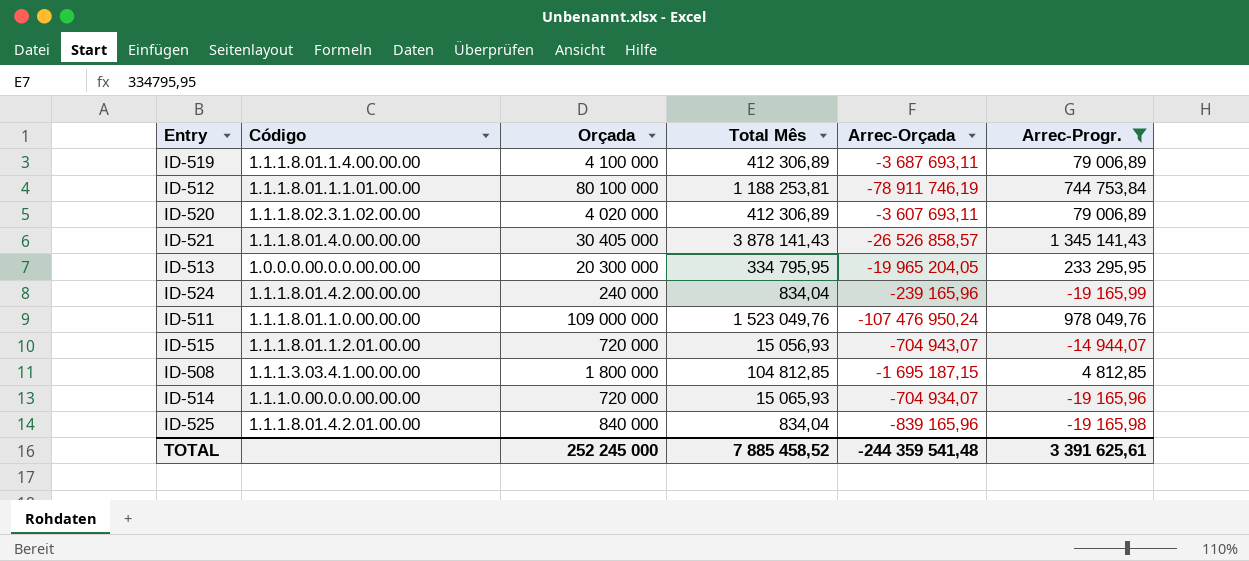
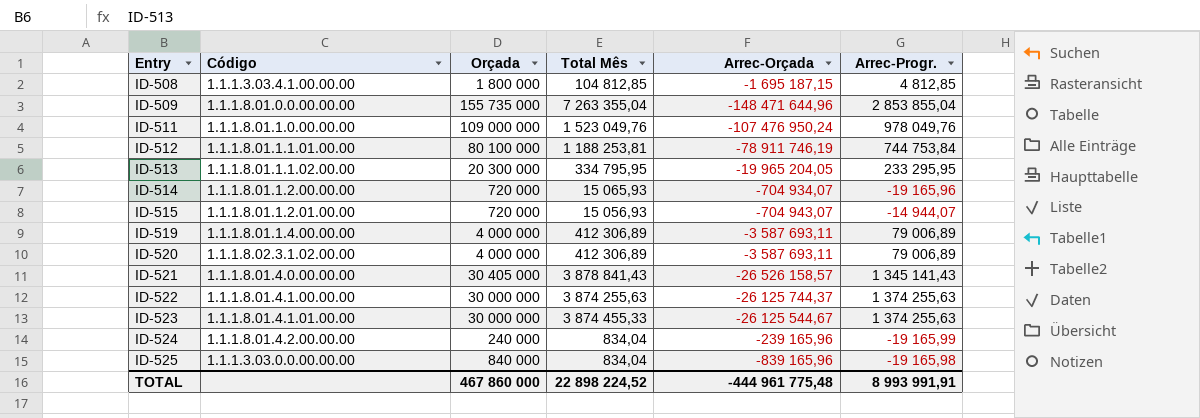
filter: Arrec-Progr. <= 1 345 141,43 -> none
row order: none -> Entry ascending
ID-513 | Código: 1.0.0.0.00.0.0.00.00.00 -> 1.1.1.8.01.1.1.02.00.00
ID-514 | Código: 1.1.1.0.00.0.0.00.00.00 -> 1.1.1.8.01.1.2.00.00.00
ID-519 | Orçada: 4 100 000 -> 4 000 000
ID-519 | Arrec-Orçada: -3 687 693,11 -> -3 587 693,11
ID-520 | Orçada: 4 020 000 -> 4 000 000
ID-520 | Arrec-Orçada: -3 607 693,11 -> -3 587 693,11
ID-521 | Total Mês: 3 878 141,43 -> 3 878 841,43
ID-521 | Arrec-Orçada: -26 526 858,57 -> -26 526 158,57
ID-525 | Código: 1.1.1.8.01.4.2.01.00.00 -> 1.1.1.3.03.0.0.00.00.00
TOTAL | Orçada: 252 245 000 -> 467 860 000
TOTAL | Total Mês: 7 885 458,52 -> 22 898 224,52
TOTAL | Arrec-Orçada: -244 359 541,48 -> -444 961 775,48
TOTAL | Arrec-Progr.: 3 391 625,61 -> 8 993 991,91

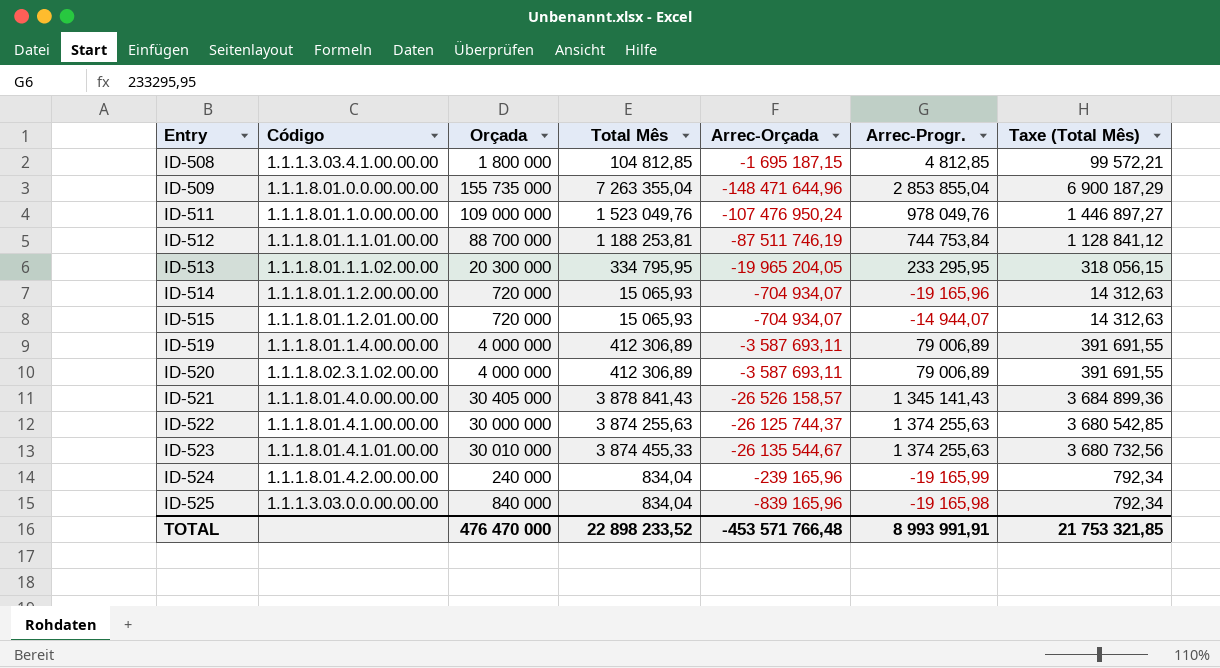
column Taxe (Total Mês) | formula: none -> [Total Mês] * 0,95
ID-512 | Orçada: 80 100 000 -> 88 700 000
ID-512 | Arrec-Orçada: -78 911 746,19 -> -87 511 746,19
ID-515 | Total Mês: 15 056,93 -> 15 065,93
ID-515 | Arrec-Orçada: -704 943,07 -> -704 934,07
ID-523 | Orçada: 30 000 000 -> 30 010 000
ID-523 | Arrec-Orçada: -26 125 544,67 -> -26 135 544,67
TOTAL | Orçada: 467 860 000 -> 476 470 000
TOTAL | Total Mês: 22 898 224,52 -> 22 898 233,52
TOTAL | Arrec-Orçada: -444 961 775,48 -> -453 571 766,48

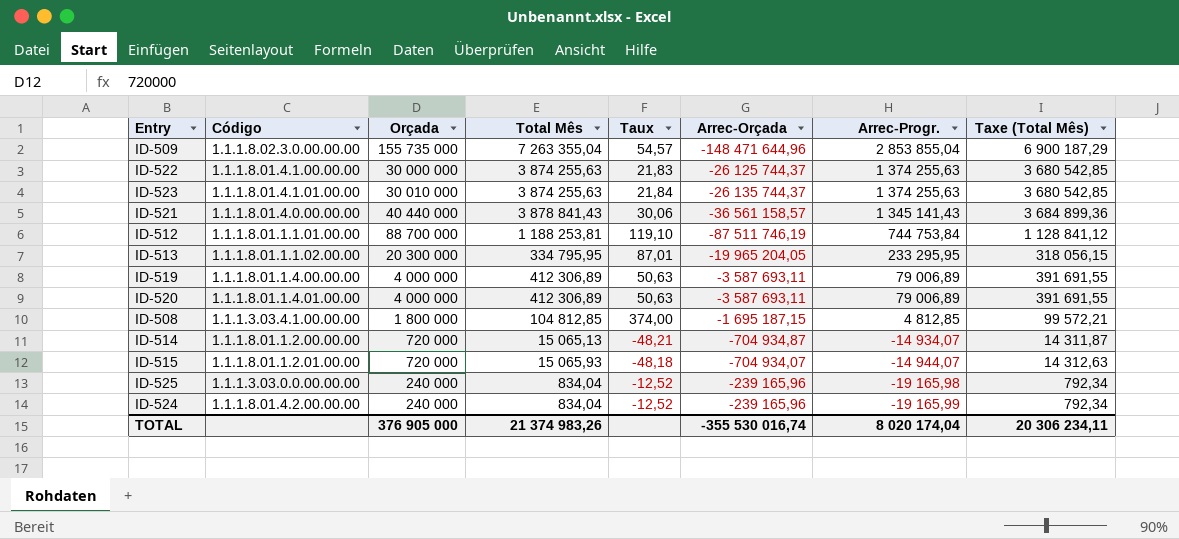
row order: Entry ascending -> Arrec-Progr. descending
column Taux | formula: none -> [Orçada] / [Arrec-Progr.]
row ID-511: 1.1.1.8.01.1.0.00.00.00 | 109 000 000 | 1 523 049,76 | -107 476 950,24 | 978 049,76 | 1 446 897,27 -> none
ID-509 | Código: 1.1.1.8.01.0.0.00.00.00 -> 1.1.1.8.02.3.0.00.00.00
ID-523 | Total Mês: 3 874 455,33 -> 3 874 255,63
ID-523 | Arrec-Orçada: -26 135 544,67 -> -26 135 744,37
ID-523 | Taxe (Total Mês): 3 680 732,56 -> 3 680 542,85
ID-521 | Orçada: 30 405 000 -> 40 440 000
ID-521 | Arrec-Orçada: -26 526 158,57 -> -36 561 158,57
ID-520 | Código: 1.1.1.8.02.3.1.02.00.00 -> 1.1.1.8.01.1.4.01.00.00
ID-514 | Total Mês: 15 065,93 -> 15 065,13
ID-514 | Arrec-Orçada: -704 934,07 -> -704 934,87
ID-514 | Arrec-Progr.: -19 165,96 -> -14 934,07
ID-514 | Taxe (Total Mês): 14 312,63 -> 14 311,87
ID-525 | Orçada: 840 000 -> 240 000
ID-525 | Arrec-Orçada: -839 165,96 -> -239 165,96
TOTAL | Orçada: 476 470 000 -> 376 905 000
TOTAL | Total Mês: 22 898 233,52 -> 21 374 983,26
TOTAL | Arrec-Orçada: -453 571 766,48 -> -355 530 016,74
TOTAL | Arrec-Progr.: 8 993 991,91 -> 8 020 174,04
TOTAL | Taxe (Total Mês): 21 753 321,85 -> 20 306 234,11

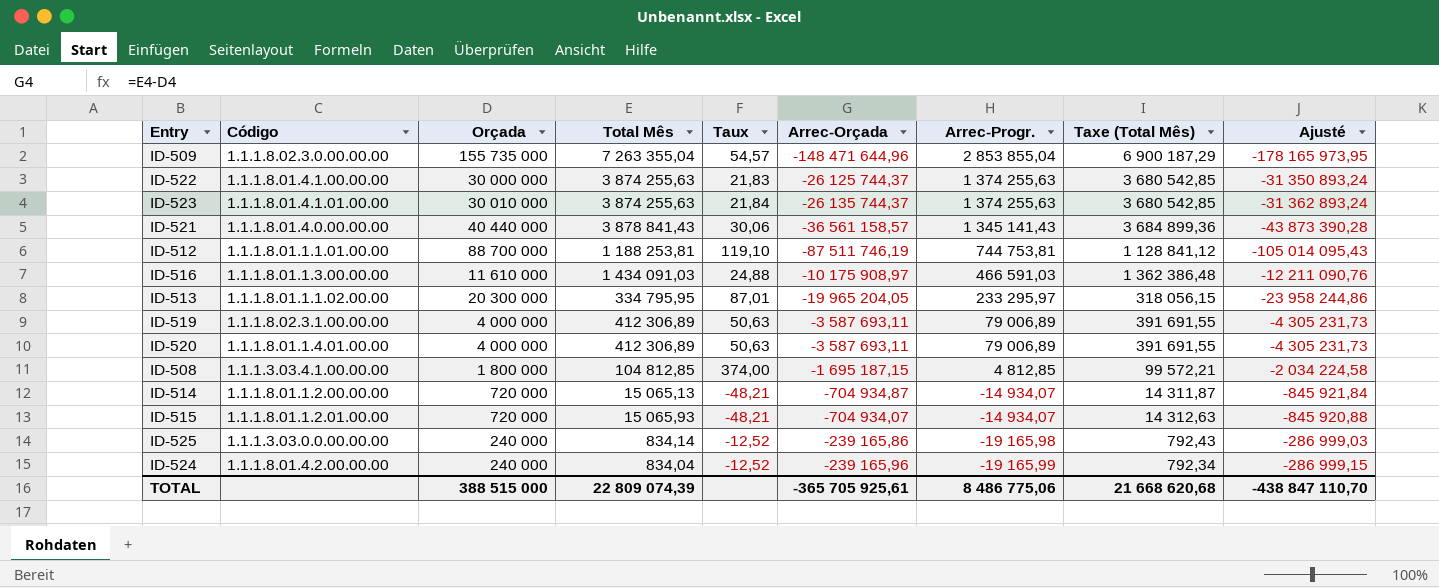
column Ajusté | formula: none -> [Arrec-Orçada] * 1,2
ID-512 | Arrec-Progr.: 744 753,84 -> 744 753,81
row ID-516: none -> 1.1.1.8.01.1.3.00.00.00 | 11 610 000 | 1 434 091,03 | 24,88 | -10 175 908,97 | 466 591,03 | 1 362 386,48 | -12 211 090,76
ID-513 | Arrec-Progr.: 233 295,95 -> 233 295,97
ID-519 | Código: 1.1.1.8.01.1.4.00.00.00 -> 1.1.1.8.02.3.1.00.00.00
ID-515 | Taux: -48,18 -> -48,21
ID-515 | Arrec-Progr.: -14 944,07 -> -14 934,07
ID-525 | Total Mês: 834,04 -> 834,14
ID-525 | Arrec-Orçada: -239 165,96 -> -239 165,86
ID-525 | Taxe (Total Mês): 792,34 -> 792,43
TOTAL | Orçada: 376 905 000 -> 388 515 000
TOTAL | Total Mês: 21 374 983,26 -> 22 809 074,39
TOTAL | Arrec-Orçada: -355 530 016,74 -> -365 705 925,61
TOTAL | Arrec-Progr.: 8 020 174,04 -> 8 486 775,06
TOTAL | Taxe (Total Mês): 20 306 234,11 -> 21 668 620,68

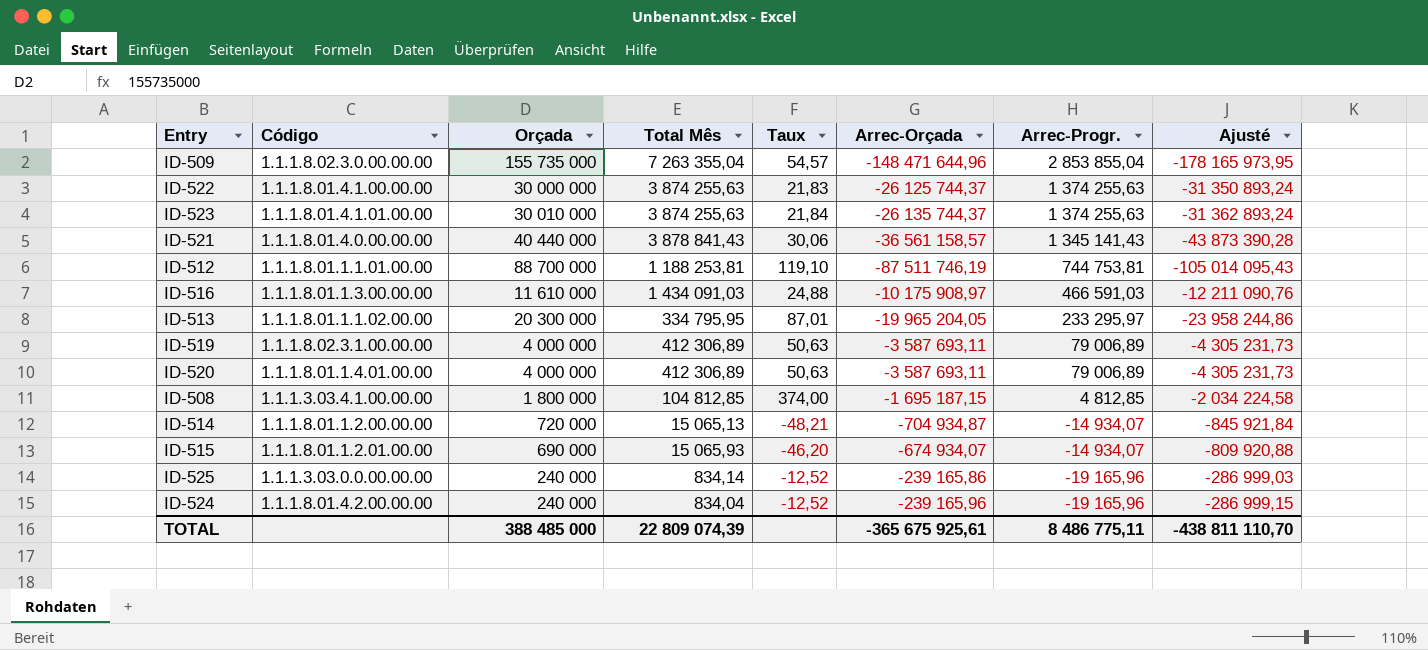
column Taxe (Total Mês) | formula: [Total Mês] * 0,95 -> none
ID-515 | Orçada: 720 000 -> 690 000
ID-515 | Taux: -48,21 -> -46,20
ID-515 | Arrec-Orçada: -704 934,07 -> -674 934,07
ID-515 | Ajusté: -845 920,88 -> -809 920,88
ID-525 | Arrec-Progr.: -19 165,98 -> -19 165,96
ID-524 | Arrec-Progr.: -19 165,99 -> -19 165,96
TOTAL | Orçada: 388 515 000 -> 388 485 000
TOTAL | Arrec-Orçada: -365 705 925,61 -> -365 675 925,61
TOTAL | Arrec-Progr.: 8 486 775,06 -> 8 486 775,11
TOTAL | Ajusté: -438 847 110,70 -> -438 811 110,70

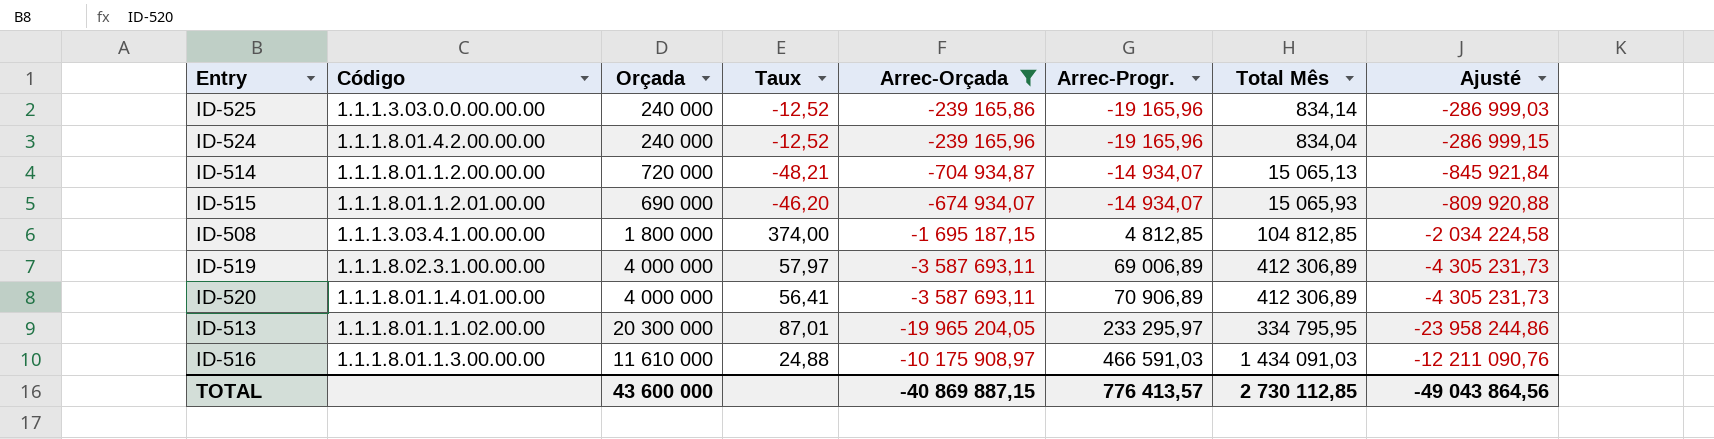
filter: none -> Arrec-Orçada >= -19 965 204,05
row order: Arrec-Progr. descending -> Arrec-Progr. ascending
column Total Mês | position: 4 -> 7
ID-519 | Taux: 50,63 -> 57,97
ID-519 | Arrec-Progr.: 79 006,89 -> 69 006,89
ID-520 | Taux: 50,63 -> 56,41
ID-520 | Arrec-Progr.: 79 006,89 -> 70 906,89
TOTAL | Orçada: 388 485 000 -> 43 600 000
TOTAL | Arrec-Orçada: -365 675 925,61 -> -40 869 887,15
TOTAL | Arrec-Progr.: 8 486 775,11 -> 776 413,57
TOTAL | Total Mês: 22 809 074,39 -> 2 730 112,85
TOTAL | Ajusté: -438 811 110,70 -> -49 043 864,56

